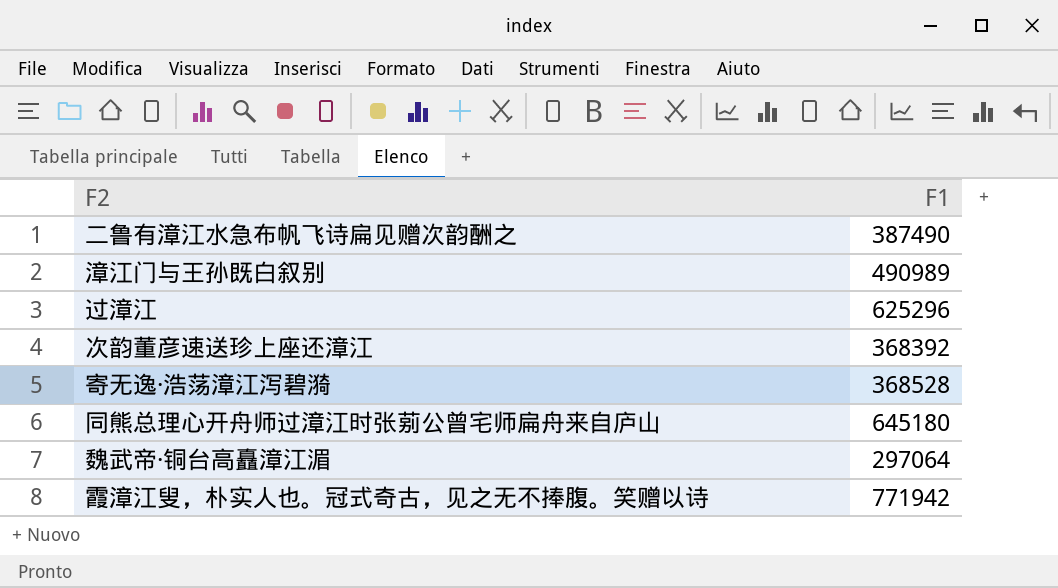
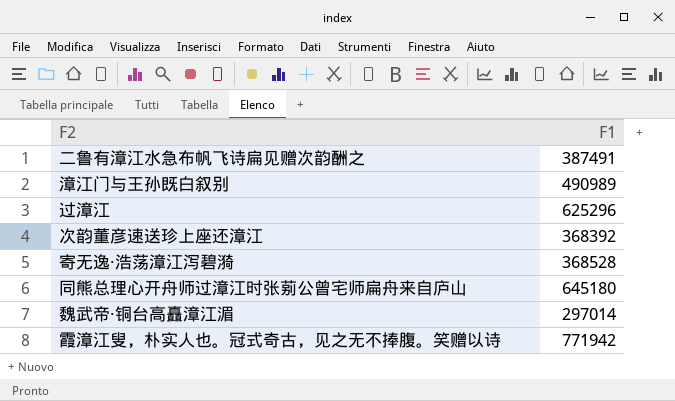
二鲁有漳江水急布帆飞诗扁见赠次韵酬之 | F1: 387490 -> 387491
魏武帝·铜台高矗漳江湄 | F1: 297064 -> 297014

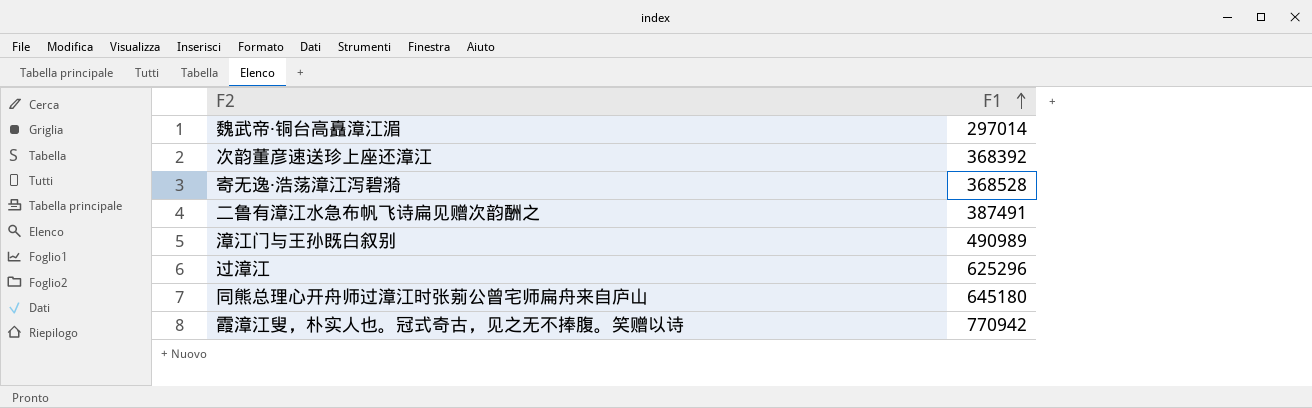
row order: none -> F1 ascending
霞漳江叟，朴实人也。冠式奇古，见之无不捧腹。笑赠以诗 | F1: 771942 -> 770942

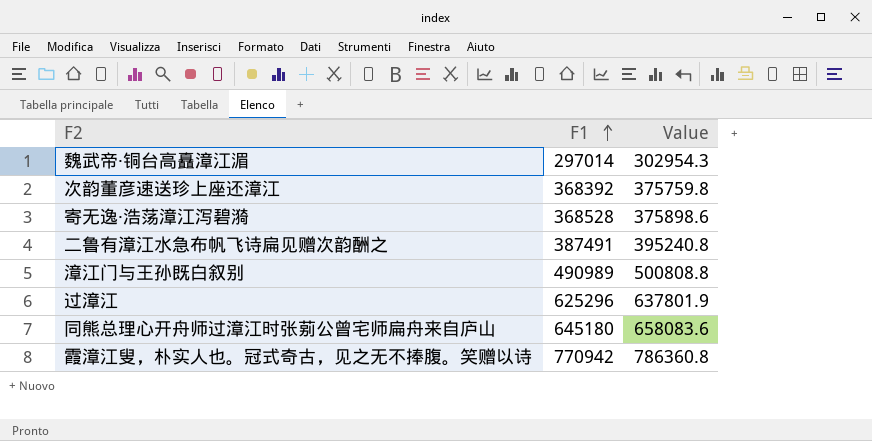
column Value | formula: none -> [F1] * 1.02

